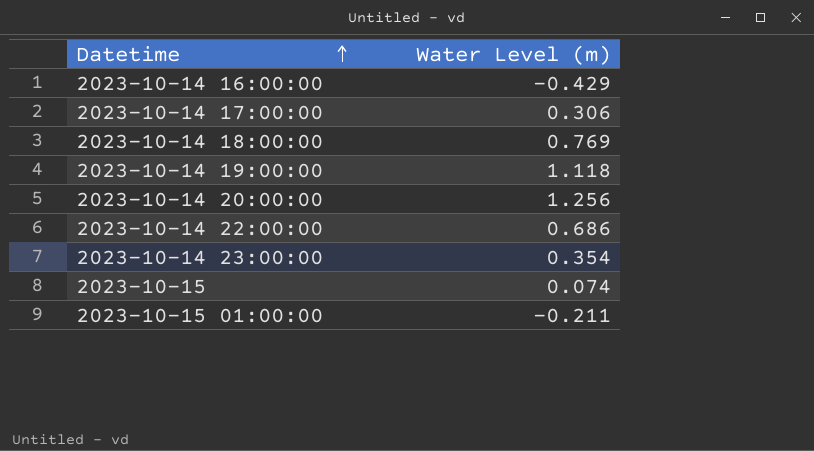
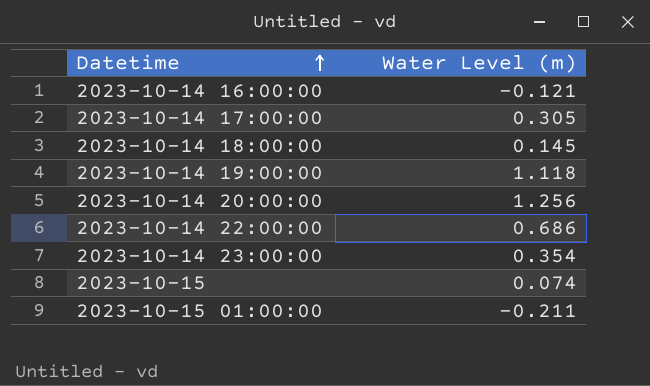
2023-10-14 16:00:00 | Water Level (m): -0.429 -> -0.121
2023-10-14 17:00:00 | Water Level (m): 0.306 -> 0.305
2023-10-14 18:00:00 | Water Level (m): 0.769 -> 0.145

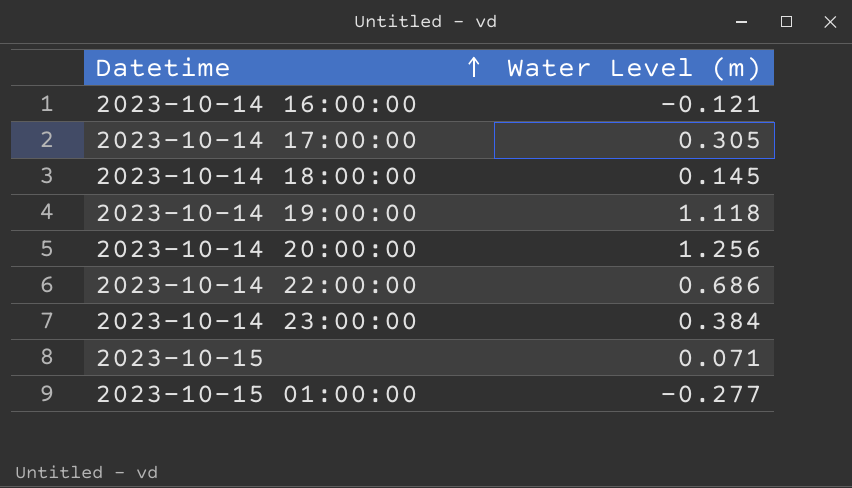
2023-10-14 23:00:00 | Water Level (m): 0.354 -> 0.384
2023-10-15 | Water Level (m): 0.074 -> 0.071
2023-10-15 01:00:00 | Water Level (m): -0.211 -> -0.277

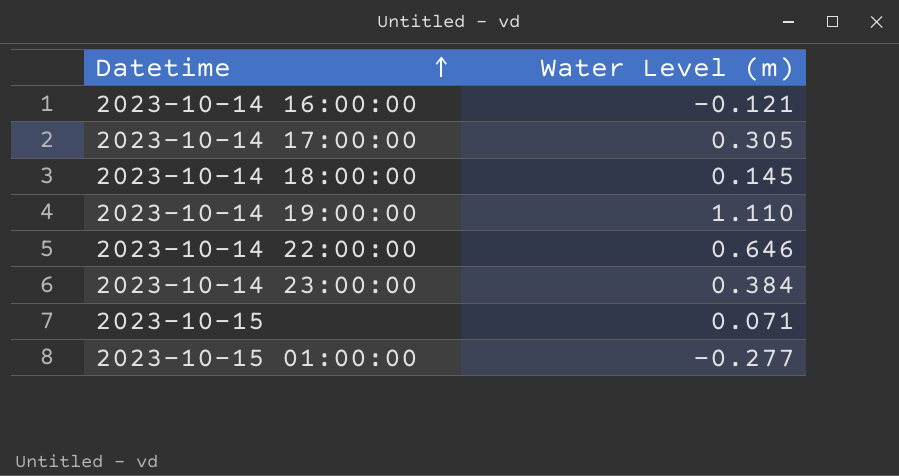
row 2023-10-14 20:00:00: 1.256 -> none
2023-10-14 19:00:00 | Water Level (m): 1.118 -> 1.110
2023-10-14 22:00:00 | Water Level (m): 0.686 -> 0.646

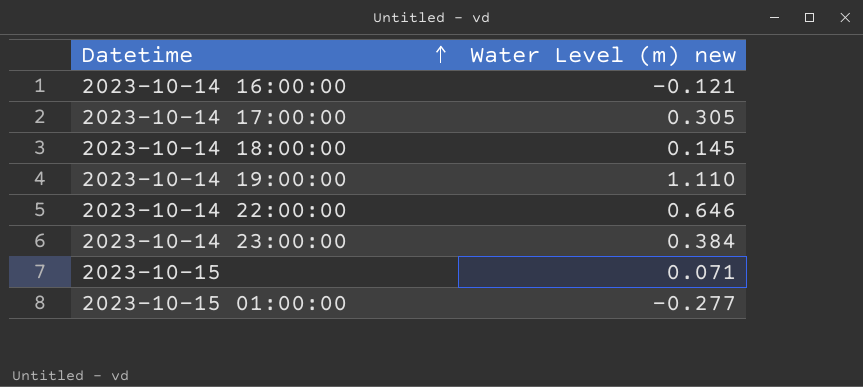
column name: Water Level (m) -> Water Level (m) new

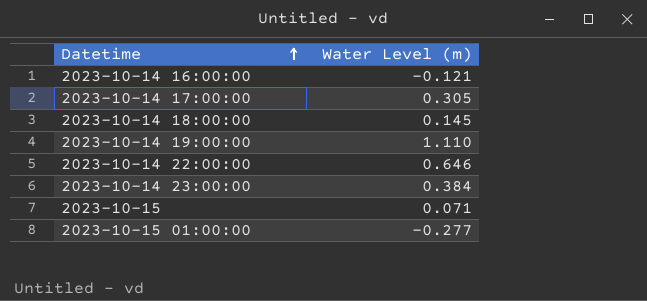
column name: Water Level (m) new -> Water Level (m)

